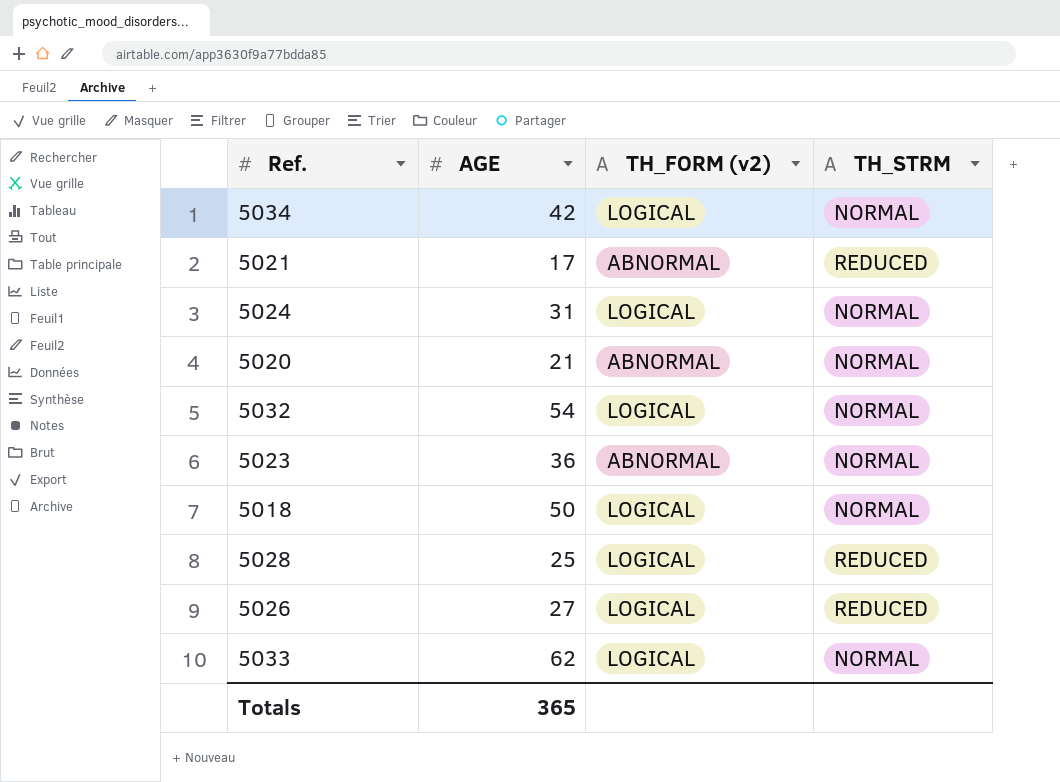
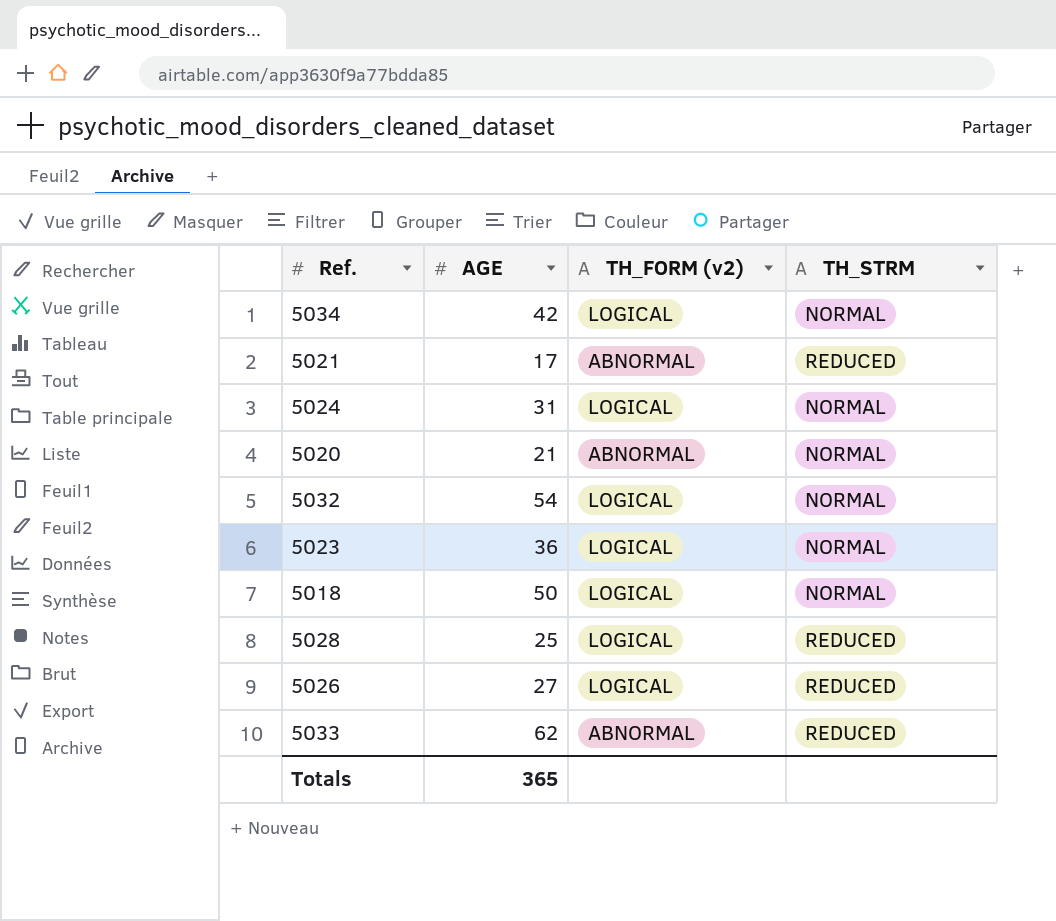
5023 | TH_FORM (v2): ABNORMAL -> LOGICAL
5033 | TH_FORM (v2): LOGICAL -> ABNORMAL
5033 | TH_STRM: NORMAL -> REDUCED

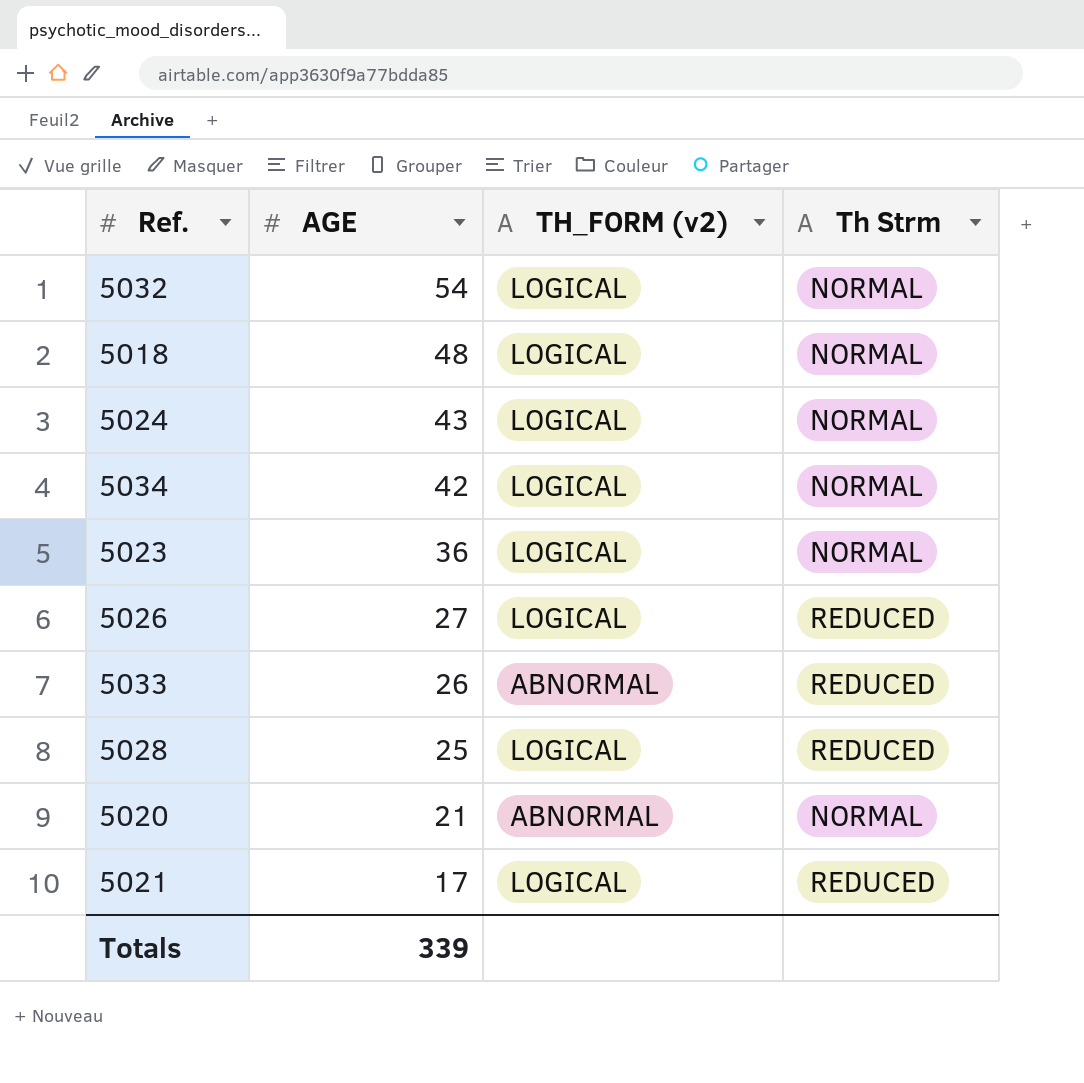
row order: none -> AGE descending
column name: TH_STRM -> Th Strm
5018 | AGE: 50 -> 48
5024 | AGE: 31 -> 43
5033 | AGE: 62 -> 26
5021 | TH_FORM (v2): ABNORMAL -> LOGICAL
Totals | AGE: 365 -> 339

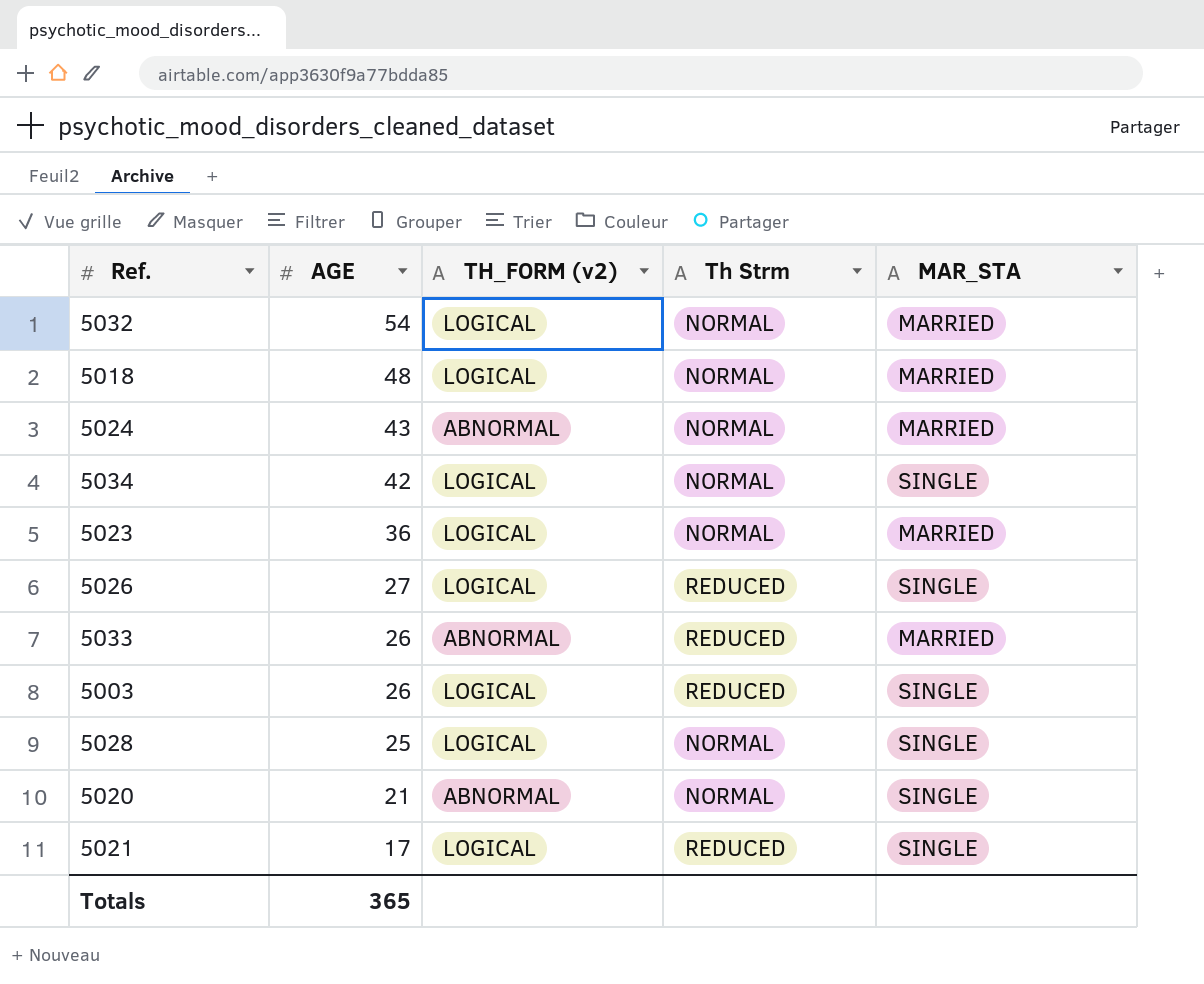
column MAR_STA | position: none -> 5
5024 | TH_FORM (v2): LOGICAL -> ABNORMAL
row 5003: none -> 26 | LOGICAL | REDUCED | SINGLE
5028 | Th Strm: REDUCED -> NORMAL
Totals | AGE: 339 -> 365

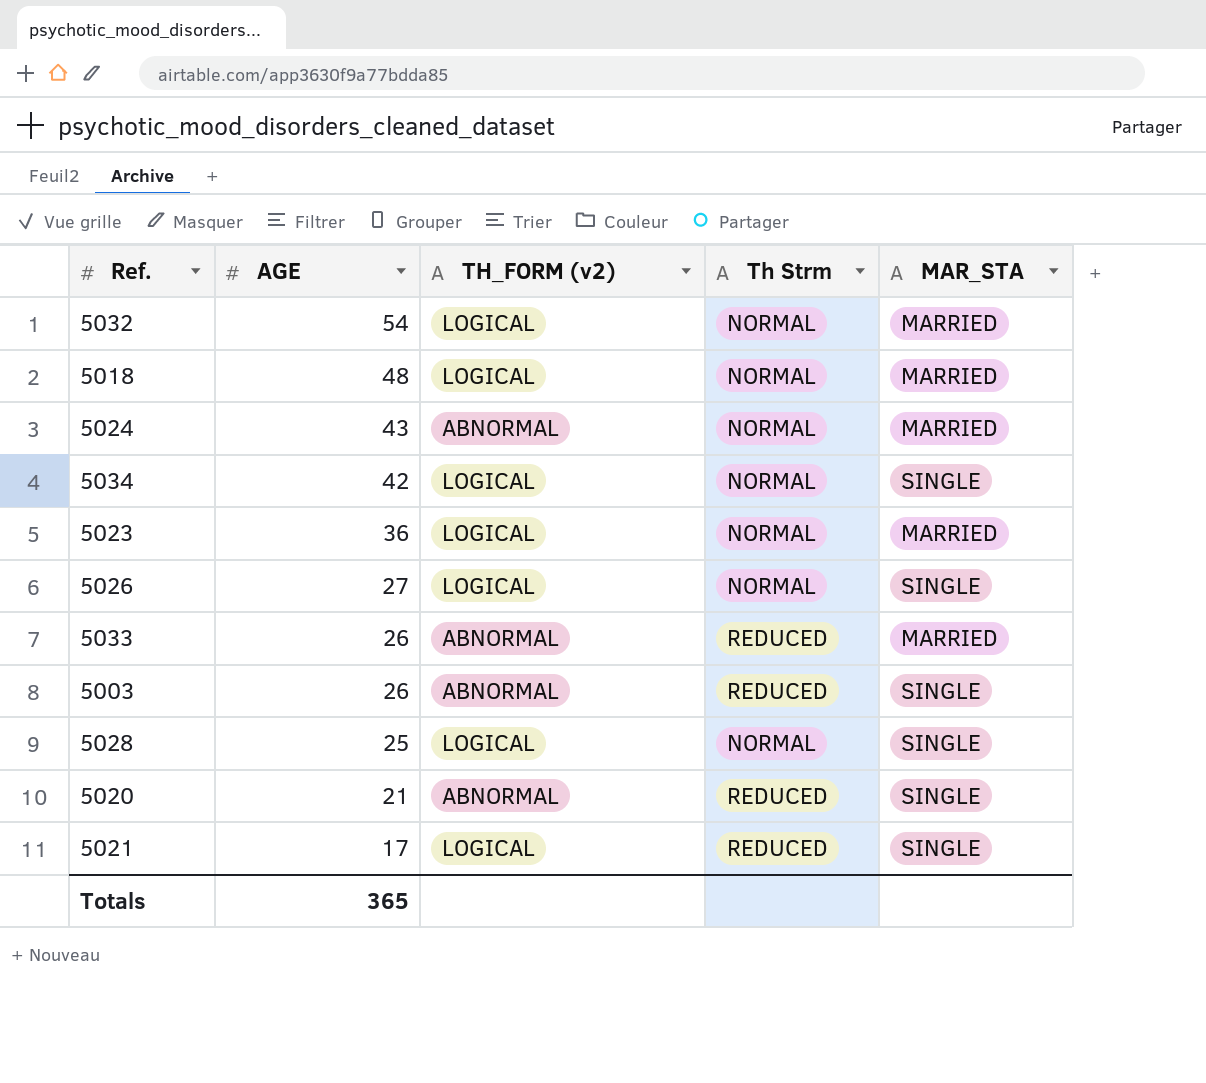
5026 | Th Strm: REDUCED -> NORMAL
5003 | TH_FORM (v2): LOGICAL -> ABNORMAL
5020 | Th Strm: NORMAL -> REDUCED

